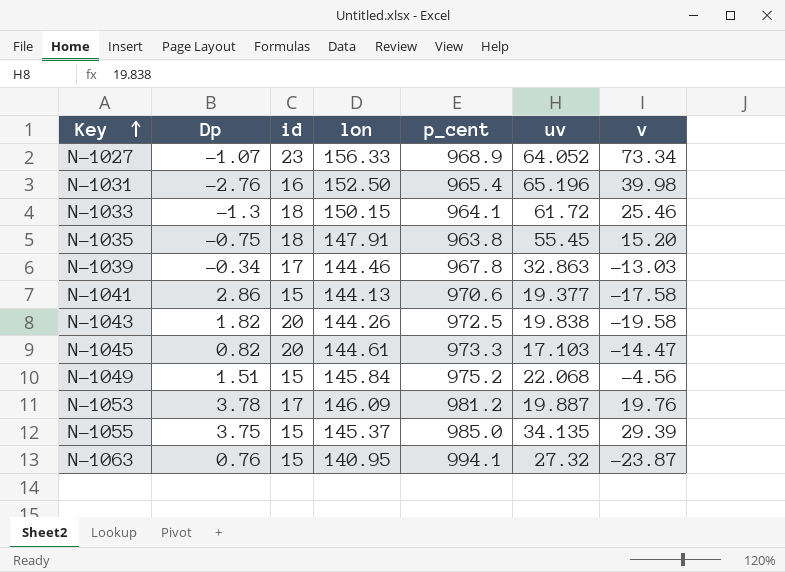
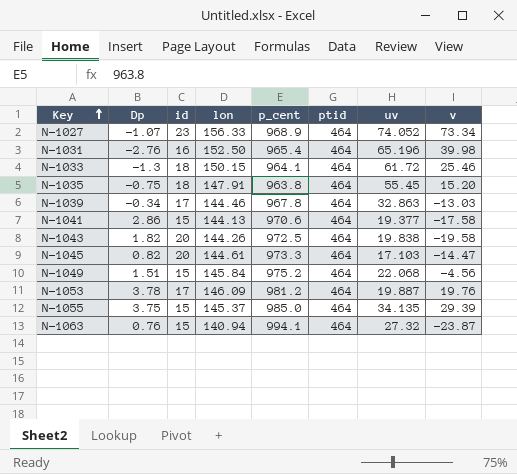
column ptid | position: none -> 6
N-1027 | uv: 64.052 -> 74.052
N-1063 | lon: 140.95 -> 140.94

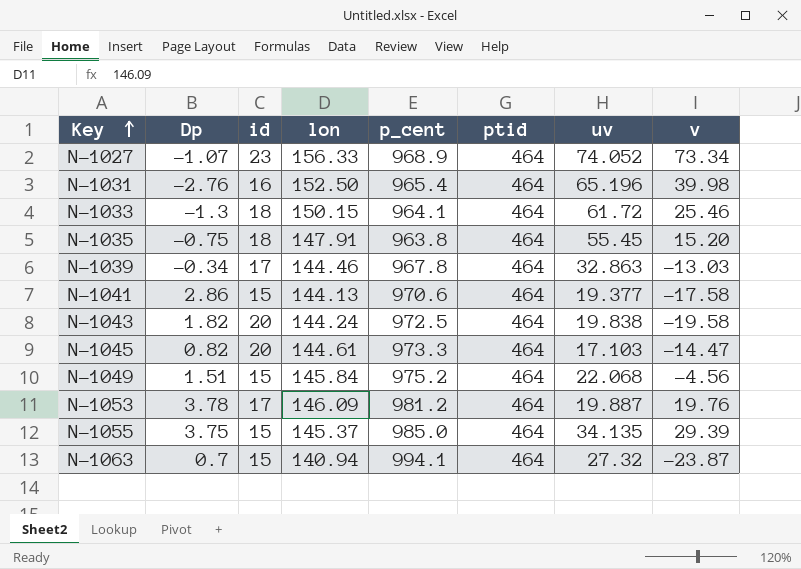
N-1043 | lon: 144.26 -> 144.24
N-1063 | Dp: 0.76 -> 0.7

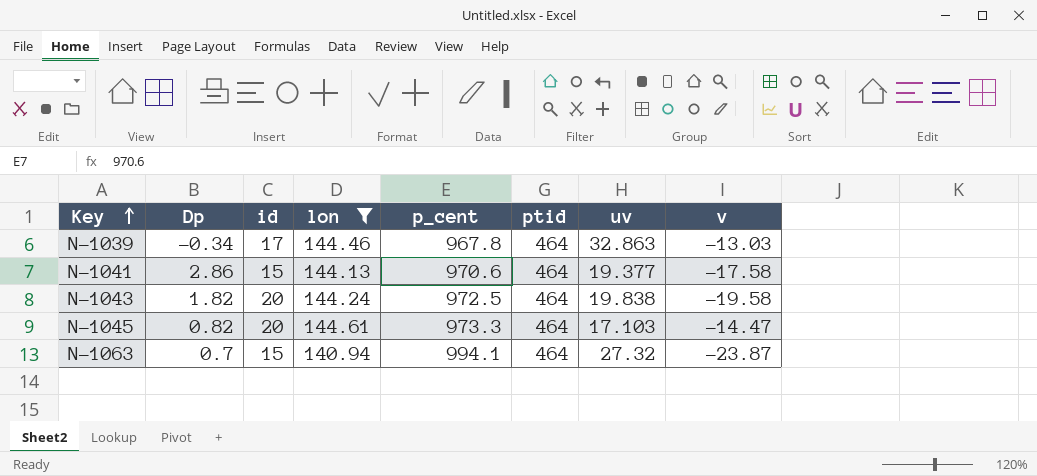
filter: none -> lon <= 144.61

